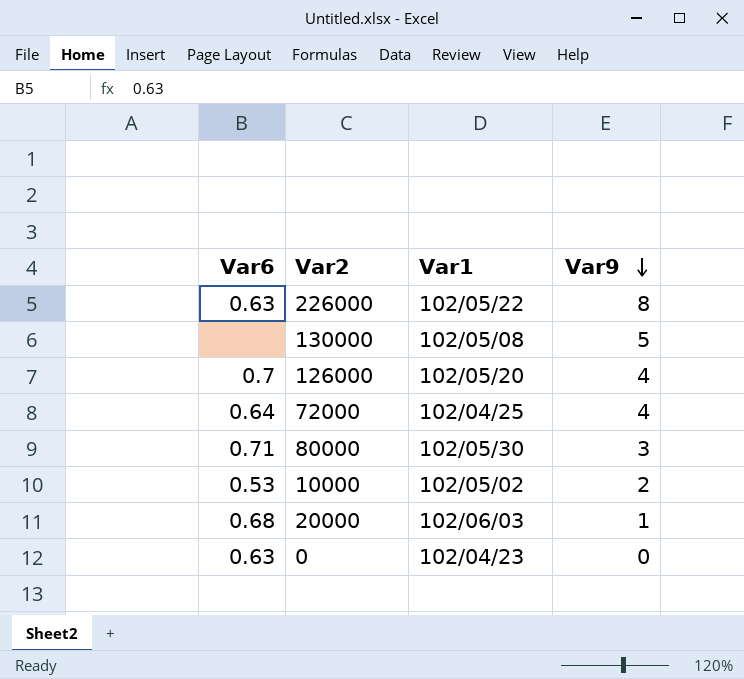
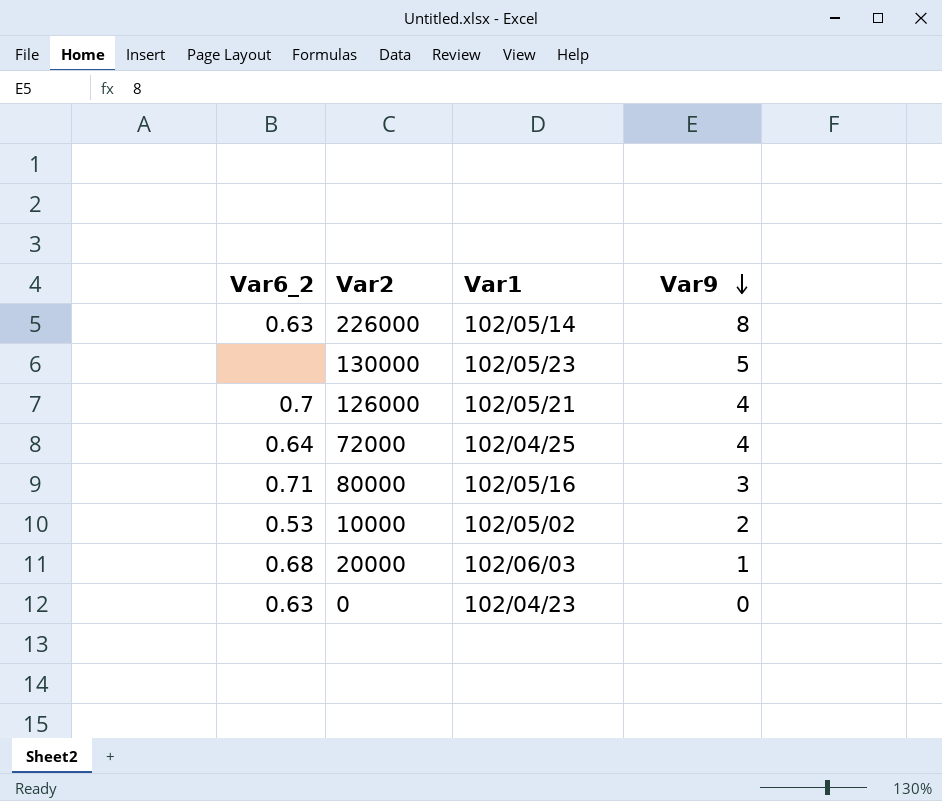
column name: Var6 -> Var6_2
226000 | Var1: 102/05/22 -> 102/05/14
130000 | Var1: 102/05/08 -> 102/05/23
126000 | Var1: 102/05/20 -> 102/05/21
80000 | Var1: 102/05/30 -> 102/05/16

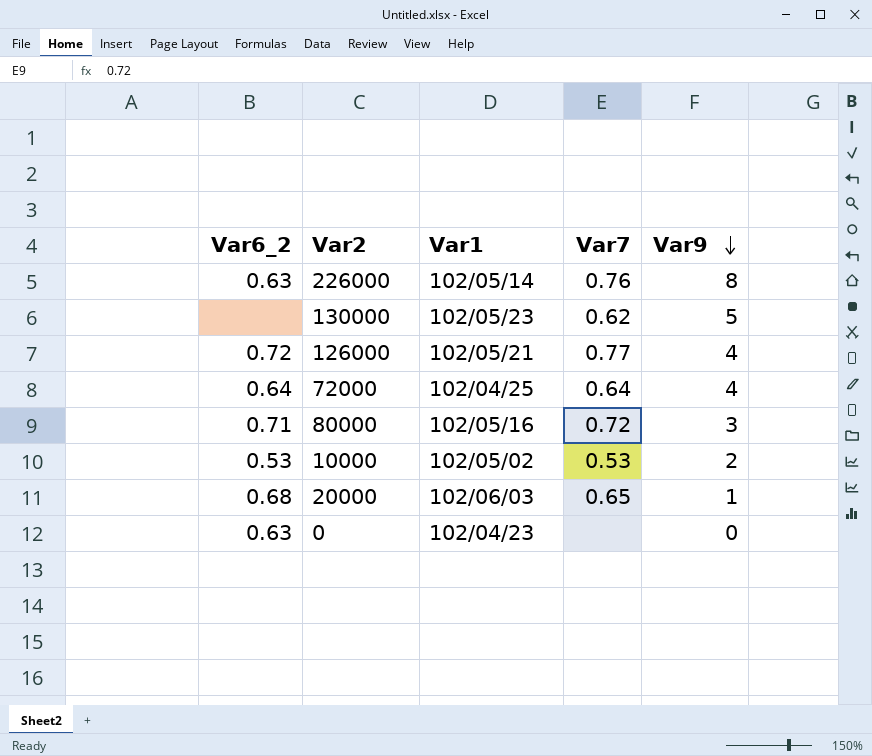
column Var7 | position: none -> 4
126000 | Var6_2: 0.7 -> 0.72

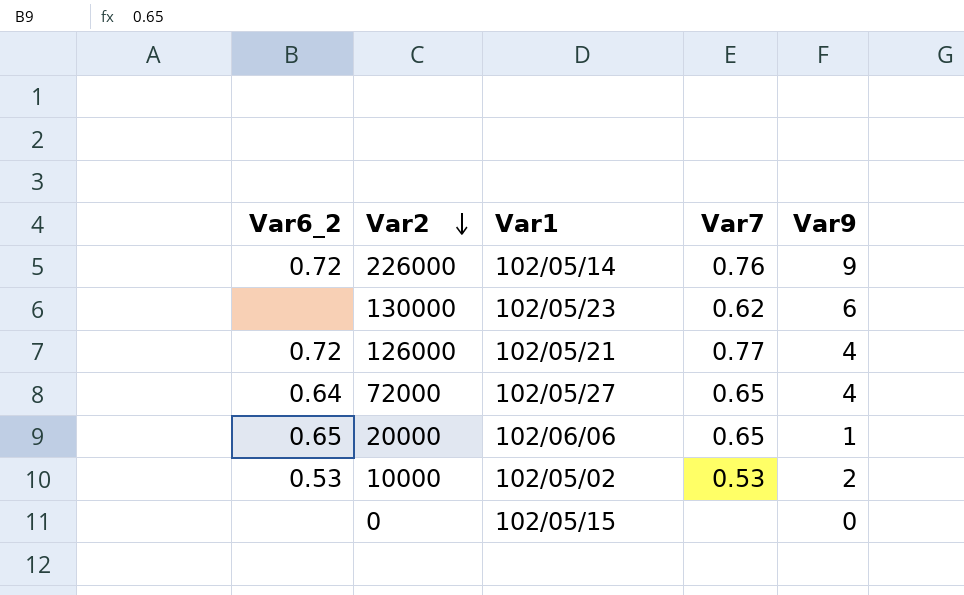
row order: Var9 descending -> Var2 descending
row 80000: 0.71 | 102/05/16 | 0.72 | 3 -> none
226000 | Var6_2: 0.63 -> 0.72
226000 | Var9: 8 -> 9
130000 | Var9: 5 -> 6
72000 | Var1: 102/04/25 -> 102/05/27
72000 | Var7: 0.64 -> 0.65
20000 | Var6_2: 0.68 -> 0.65
20000 | Var1: 102/06/03 -> 102/06/06
0 | Var6_2: 0.63 -> none
0 | Var1: 102/04/23 -> 102/05/15

